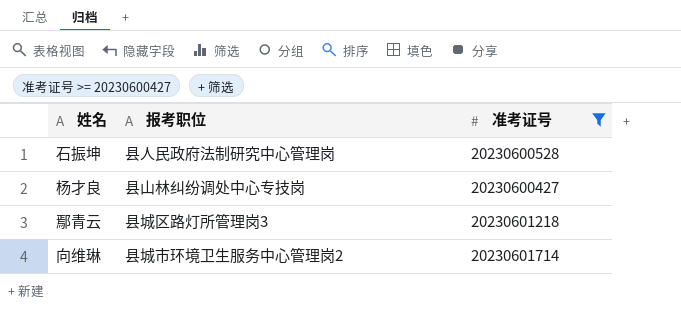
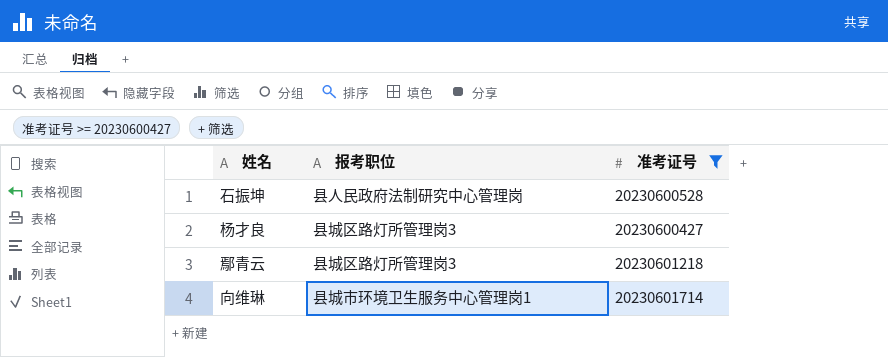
杨才良 | 报考职位: 县山林纠纷调处中心专技岗 -> 县城区路灯所管理岗3
向维琳 | 报考职位: 县城市环境卫生服务中心管理岗2 -> 县城市环境卫生服务中心管理岗1

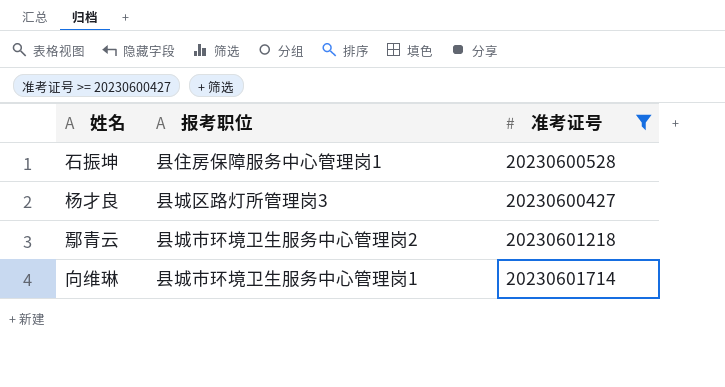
石振坤 | 报考职位: 县人民政府法制研究中心管理岗 -> 县住房保障服务中心管理岗1
鄢青云 | 报考职位: 县城区路灯所管理岗3 -> 县城市环境卫生服务中心管理岗2

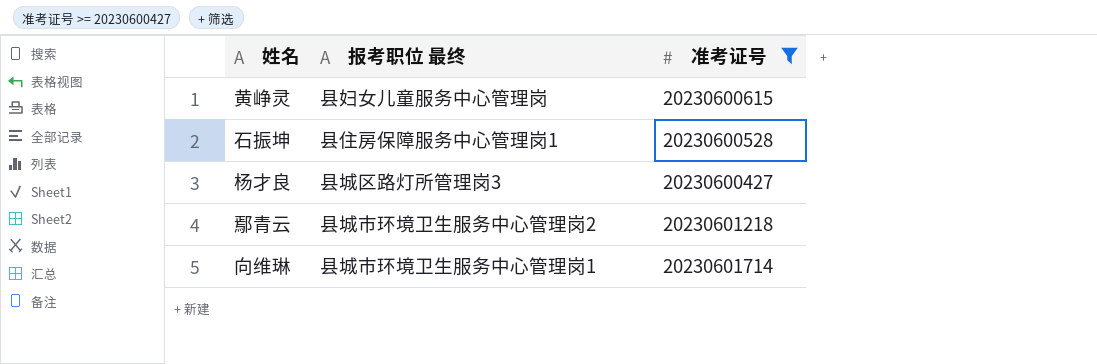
column name: 报考职位 -> 报考职位 最终
row 黄峥灵: none -> 县妇女儿童服务中心管理岗 | 20230600615

